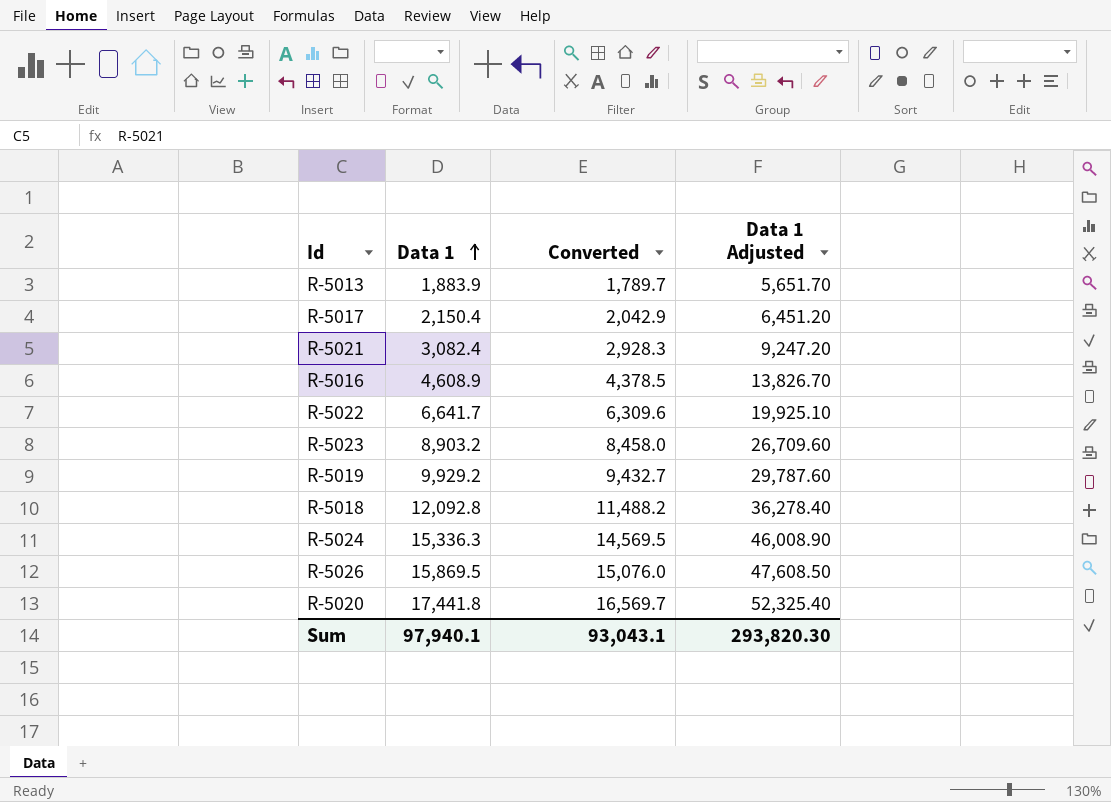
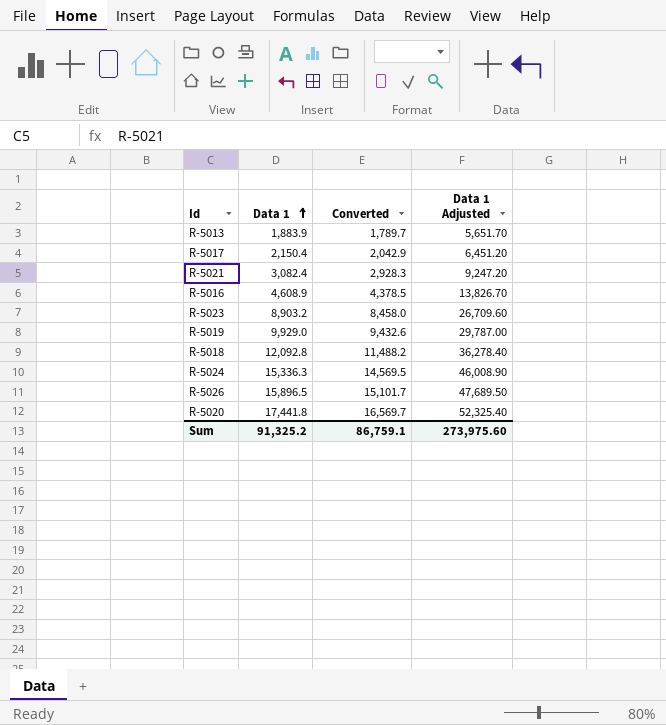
row R-5022: 6,641.7 | 6,309.6 | 19,925.10 -> none
R-5019 | Data 1: 9,929.2 -> 9,929.0
R-5019 | Converted: 9,432.7 -> 9,432.6
R-5019 | Data 1 Adjusted: 29,787.60 -> 29,787.00
R-5026 | Data 1: 15,869.5 -> 15,896.5
R-5026 | Converted: 15,076.0 -> 15,101.7
R-5026 | Data 1 Adjusted: 47,608.50 -> 47,689.50
Sum | Data 1: 97,940.1 -> 91,325.2
Sum | Converted: 93,043.1 -> 86,759.1
Sum | Data 1 Adjusted: 293,820.30 -> 273,975.60

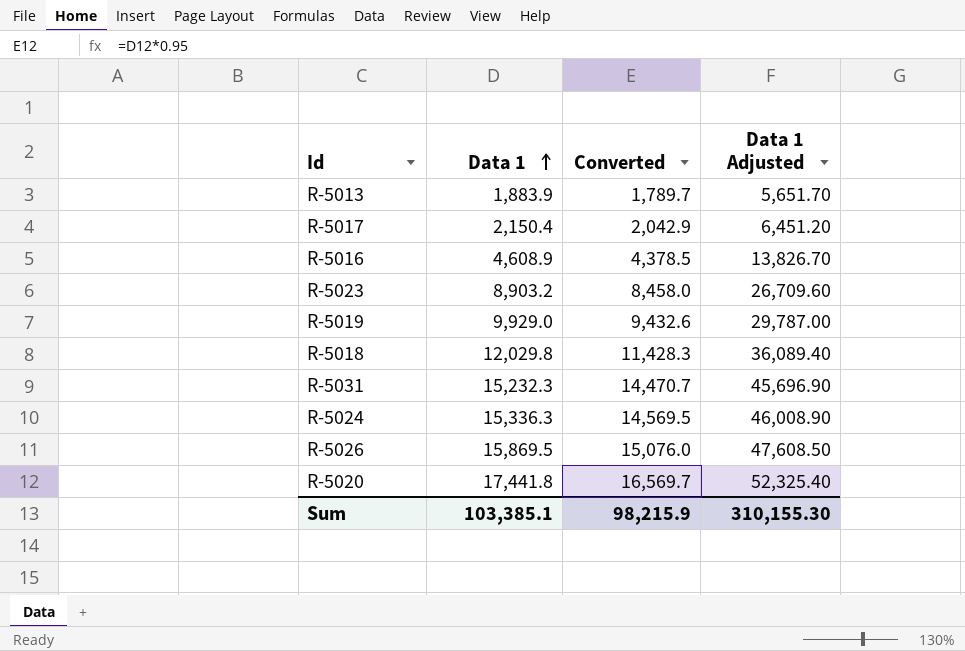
row R-5021: 3,082.4 | 2,928.3 | 9,247.20 -> none
R-5018 | Data 1: 12,092.8 -> 12,029.8
R-5018 | Converted: 11,488.2 -> 11,428.3
R-5018 | Data 1 Adjusted: 36,278.40 -> 36,089.40
row R-5031: none -> 15,232.3 | 14,470.7 | 45,696.90
R-5026 | Data 1: 15,896.5 -> 15,869.5
R-5026 | Converted: 15,101.7 -> 15,076.0
R-5026 | Data 1 Adjusted: 47,689.50 -> 47,608.50
Sum | Data 1: 91,325.2 -> 103,385.1
Sum | Converted: 86,759.1 -> 98,215.9
Sum | Data 1 Adjusted: 273,975.60 -> 310,155.30

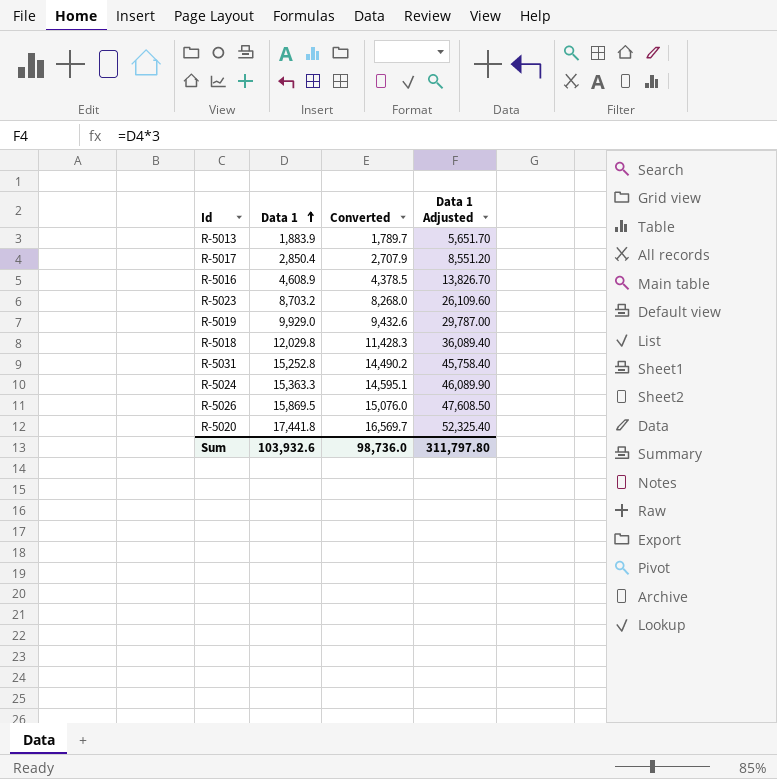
R-5017 | Data 1: 2,150.4 -> 2,850.4
R-5017 | Converted: 2,042.9 -> 2,707.9
R-5017 | Data 1 Adjusted: 6,451.20 -> 8,551.20
R-5023 | Data 1: 8,903.2 -> 8,703.2
R-5023 | Converted: 8,458.0 -> 8,268.0
R-5023 | Data 1 Adjusted: 26,709.60 -> 26,109.60
R-5031 | Data 1: 15,232.3 -> 15,252.8
R-5031 | Converted: 14,470.7 -> 14,490.2
R-5031 | Data 1 Adjusted: 45,696.90 -> 45,758.40
R-5024 | Data 1: 15,336.3 -> 15,363.3
R-5024 | Converted: 14,569.5 -> 14,595.1
R-5024 | Data 1 Adjusted: 46,008.90 -> 46,089.90
Sum | Data 1: 103,385.1 -> 103,932.6
Sum | Converted: 98,215.9 -> 98,736.0
Sum | Data 1 Adjusted: 310,155.30 -> 311,797.80

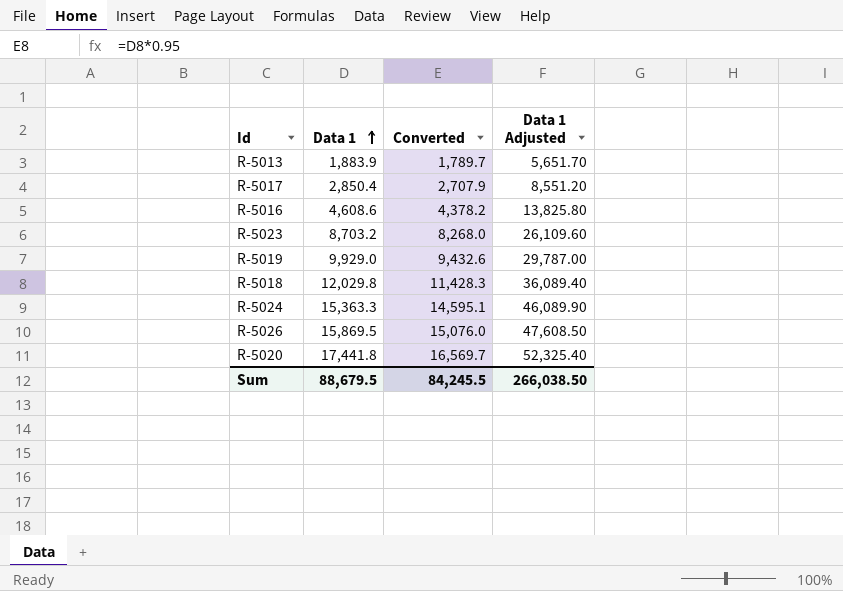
row R-5031: 15,252.8 | 14,490.2 | 45,758.40 -> none
R-5016 | Data 1: 4,608.9 -> 4,608.6
R-5016 | Converted: 4,378.5 -> 4,378.2
R-5016 | Data 1 Adjusted: 13,826.70 -> 13,825.80
Sum | Data 1: 103,932.6 -> 88,679.5
Sum | Converted: 98,736.0 -> 84,245.5
Sum | Data 1 Adjusted: 311,797.80 -> 266,038.50

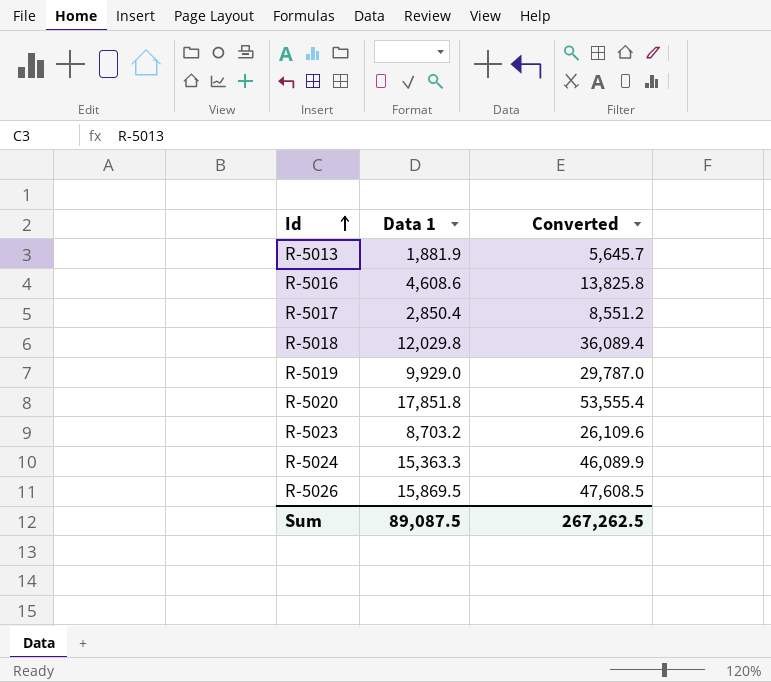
row order: Data 1 ascending -> Id ascending
column Data 1 Adjusted | formula: [Data 1] * 3 -> none
column Converted | formula: [Data 1] * 0.95 -> [Data 1] * 3
R-5013 | Data 1: 1,883.9 -> 1,881.9
R-5020 | Data 1: 17,441.8 -> 17,851.8
Sum | Data 1: 88,679.5 -> 89,087.5
Sum | Converted: 84,245.5 -> 267,262.5

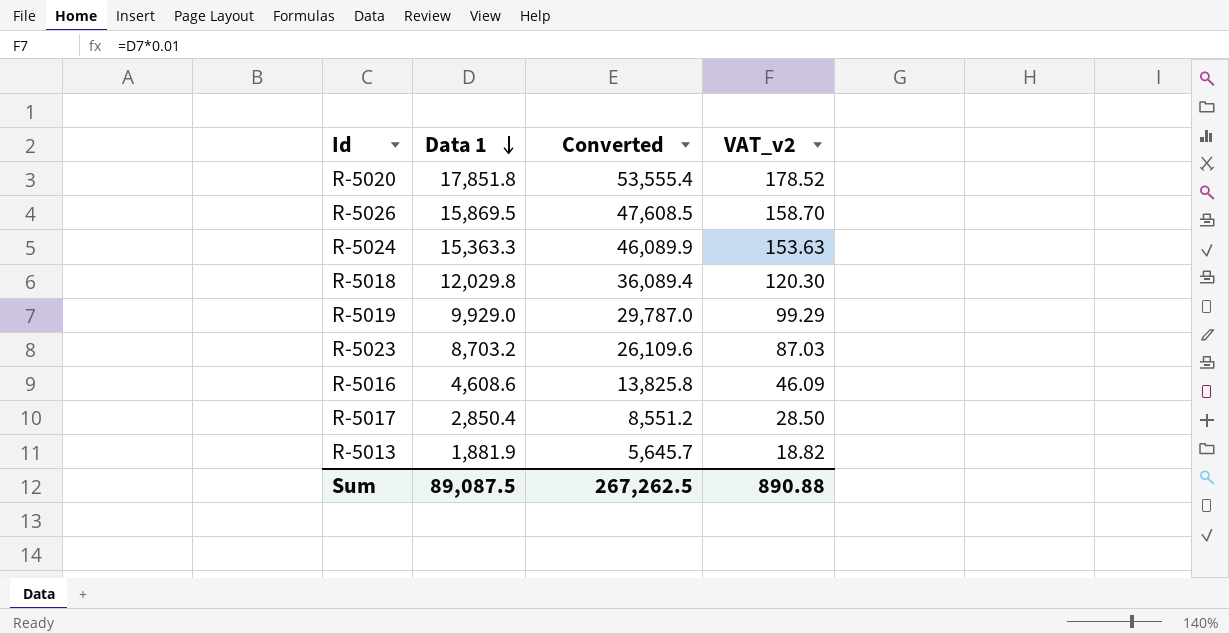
row order: Id ascending -> Data 1 descending
column VAT_v2 | formula: none -> [Data 1] * 0.01

